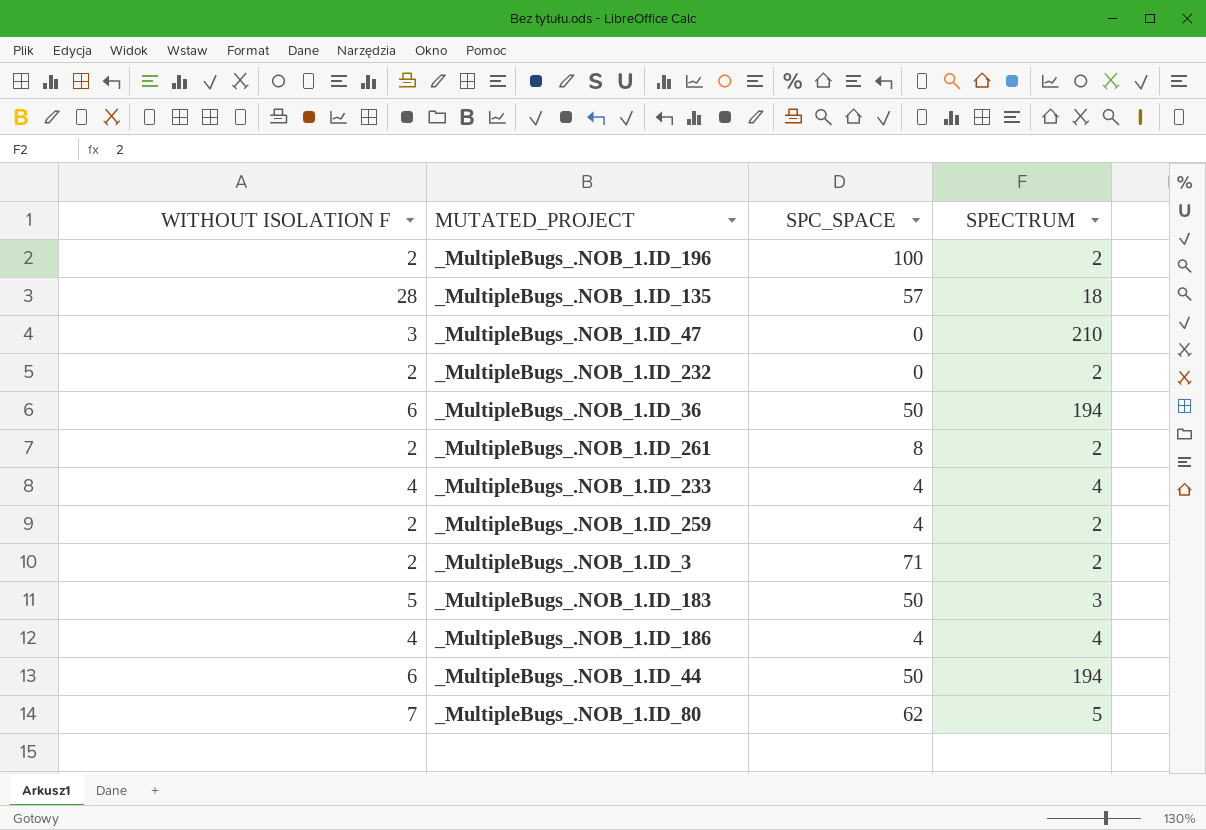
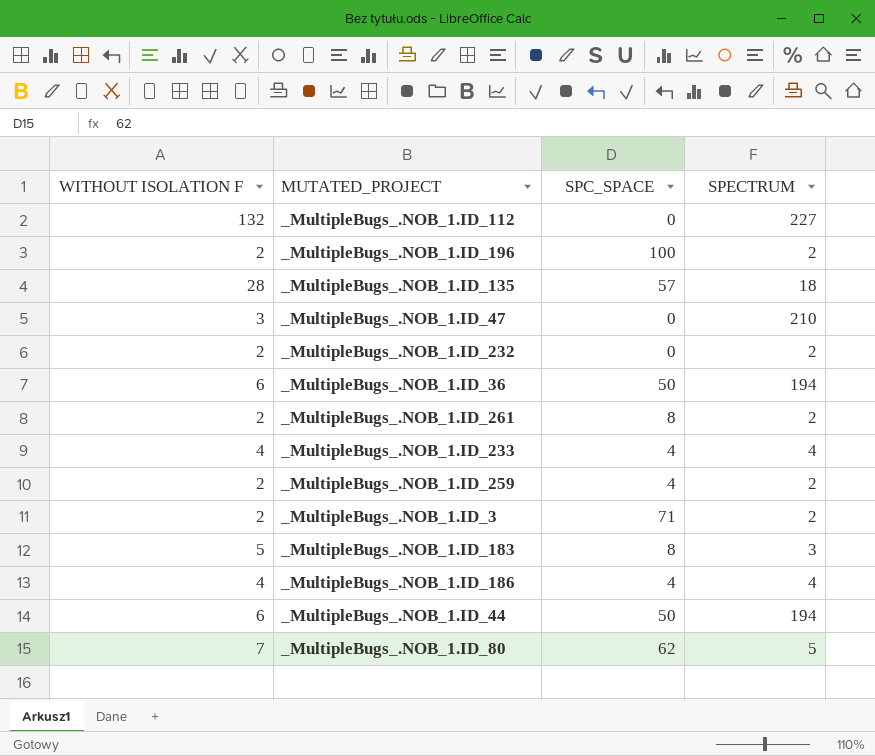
row _MultipleBugs_.NOB_1.ID_112: none -> 132 | 0 | 227
_MultipleBugs_.NOB_1.ID_183 | SPC_SPACE: 50 -> 8

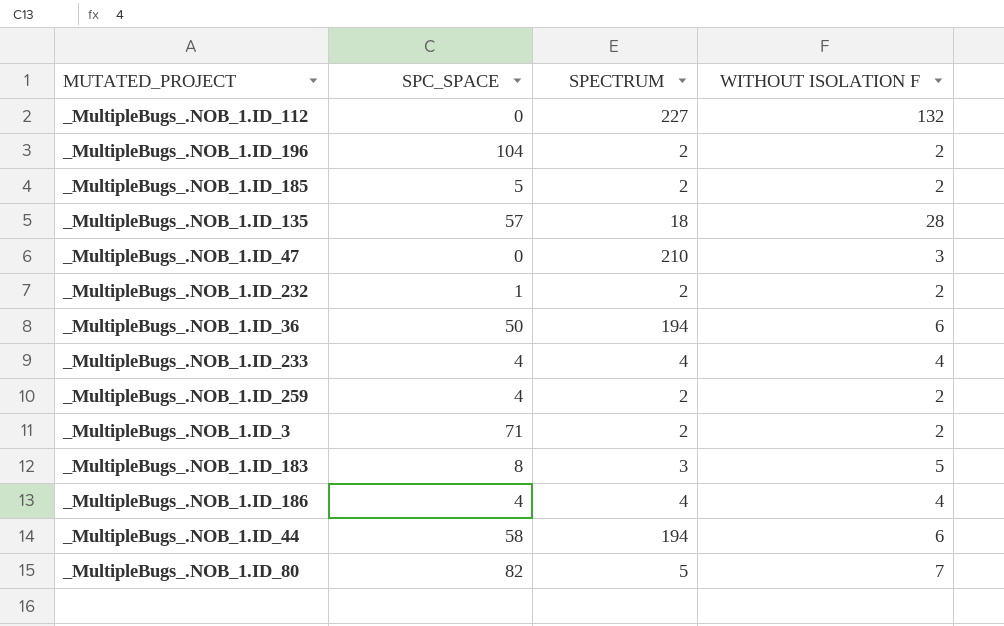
column WITHOUT ISOLATION F | position: 1 -> 4
row _MultipleBugs_.NOB_1.ID_261: 2 | 8 | 2 -> none
_MultipleBugs_.NOB_1.ID_196 | SPC_SPACE: 100 -> 104
row _MultipleBugs_.NOB_1.ID_185: none -> 5 | 2 | 2
_MultipleBugs_.NOB_1.ID_232 | SPC_SPACE: 0 -> 1
_MultipleBugs_.NOB_1.ID_44 | SPC_SPACE: 50 -> 58
_MultipleBugs_.NOB_1.ID_80 | SPC_SPACE: 62 -> 82

